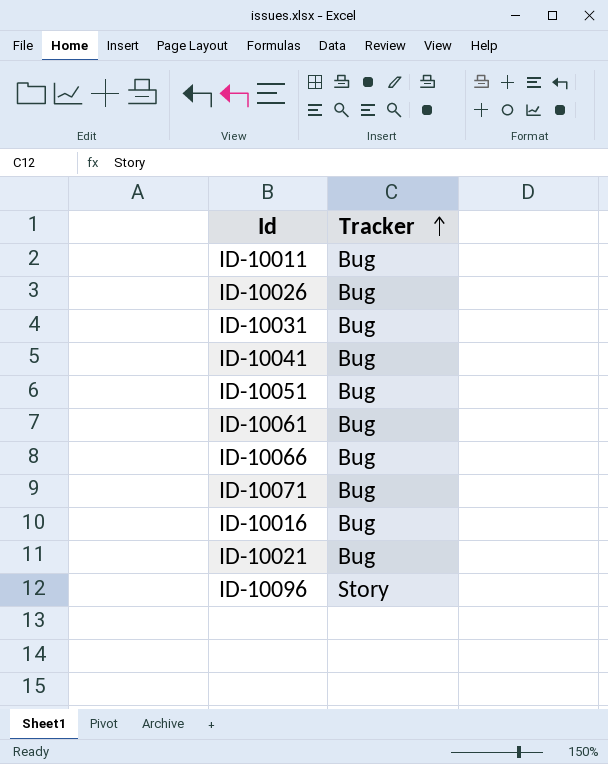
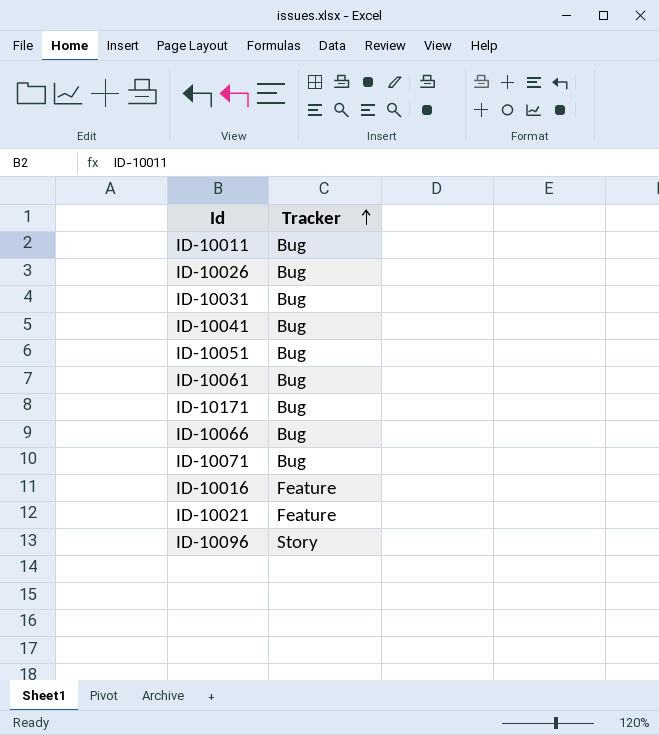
row ID-10171: none -> Bug
ID-10016 | Tracker: Bug -> Feature
ID-10021 | Tracker: Bug -> Feature

